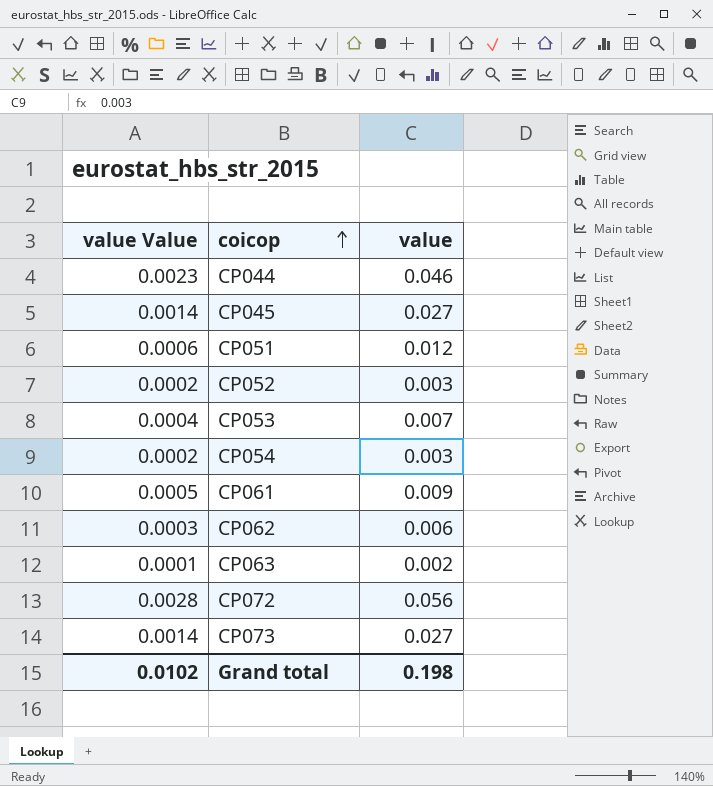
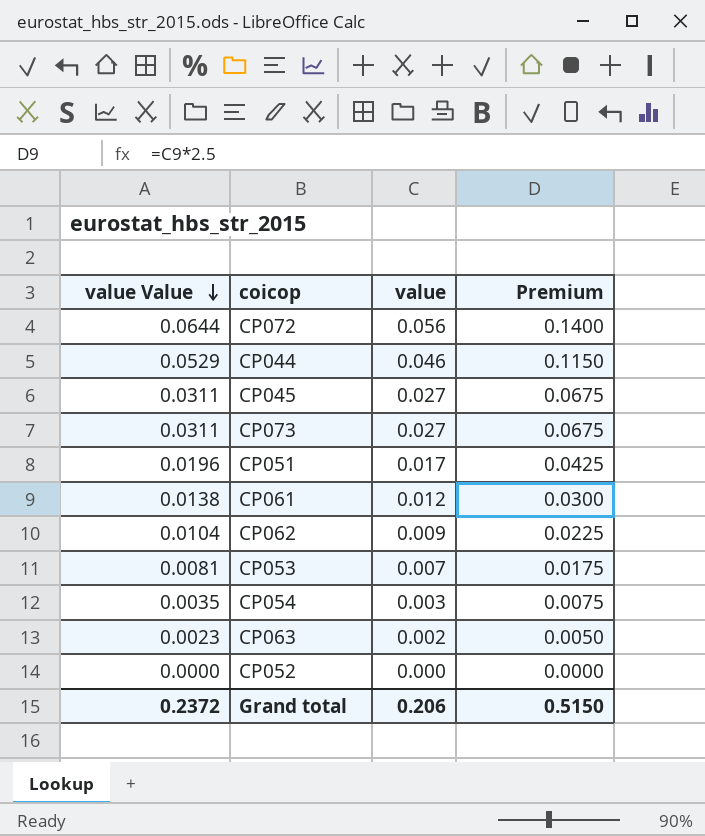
row order: coicop ascending -> value Value descending
column value Value | formula: [value] * 0.05 -> [value] * 1.15
column Premium | formula: none -> [value] * 2.5
CP051 | value: 0.012 -> 0.017
CP061 | value: 0.009 -> 0.012
CP062 | value: 0.006 -> 0.009
CP052 | value: 0.003 -> 0.000
Grand total | value Value: 0.0102 -> 0.2372
Grand total | value: 0.198 -> 0.206

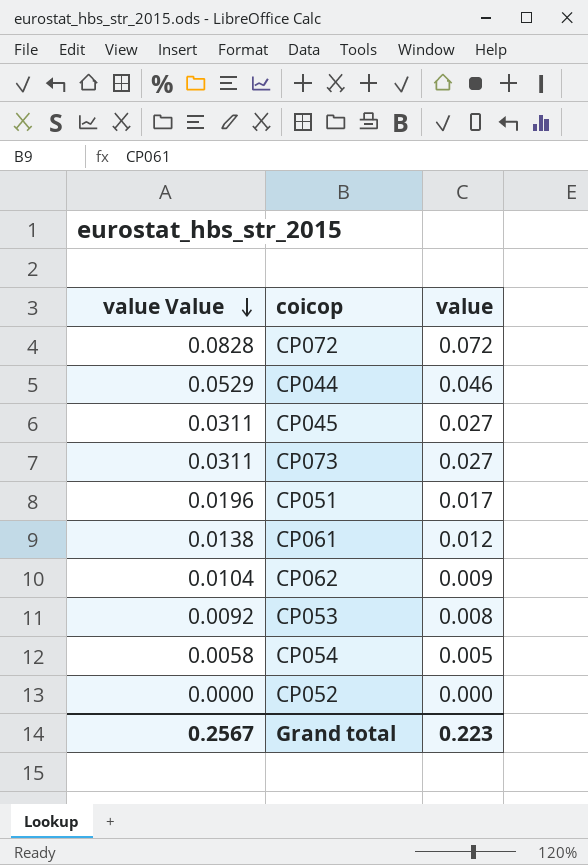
column Premium | formula: [value] * 2.5 -> none
row CP063: 0.0023 | 0.002 | 0.0050 -> none
CP072 | value Value: 0.0644 -> 0.0828
CP072 | value: 0.056 -> 0.072
CP053 | value Value: 0.0081 -> 0.0092
CP053 | value: 0.007 -> 0.008
CP054 | value Value: 0.0035 -> 0.0058
CP054 | value: 0.003 -> 0.005
Grand total | value Value: 0.2372 -> 0.2567
Grand total | value: 0.206 -> 0.223

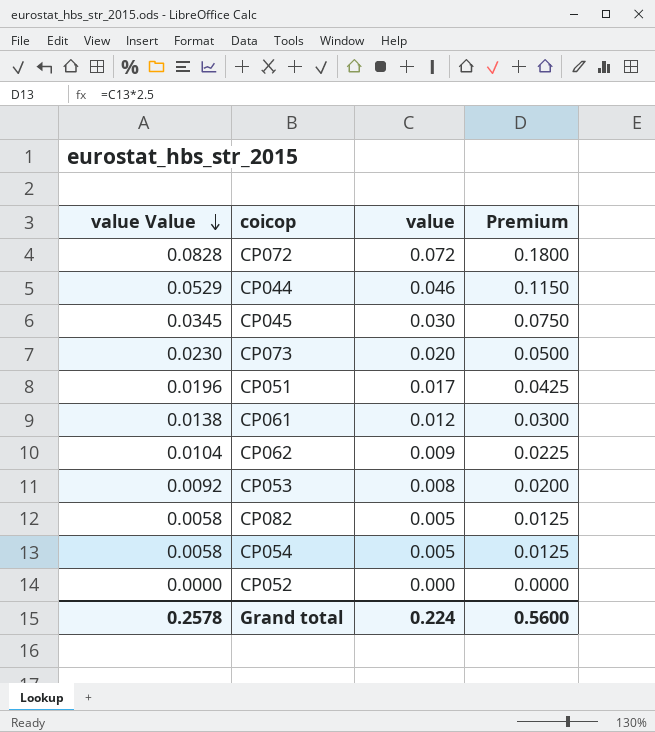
column Premium | formula: none -> [value] * 2.5
CP045 | value Value: 0.0311 -> 0.0345
CP045 | value: 0.027 -> 0.030
CP073 | value Value: 0.0311 -> 0.0230
CP073 | value: 0.027 -> 0.020
row CP082: none -> 0.0058 | 0.005 | 0.0125
Grand total | value Value: 0.2567 -> 0.2578
Grand total | value: 0.223 -> 0.224

